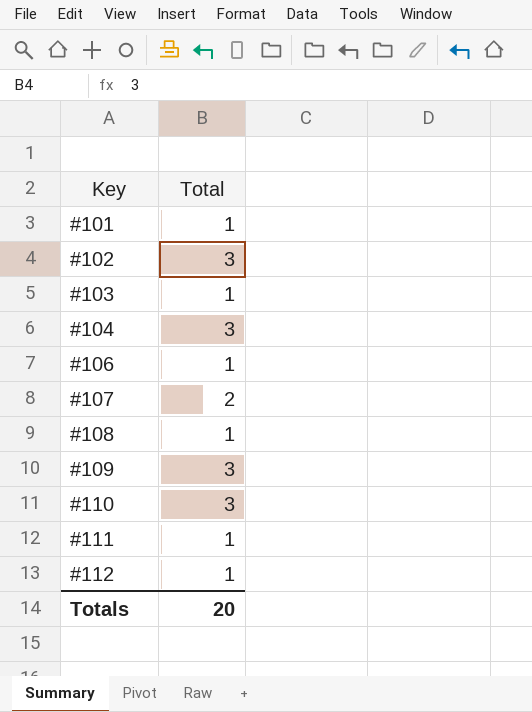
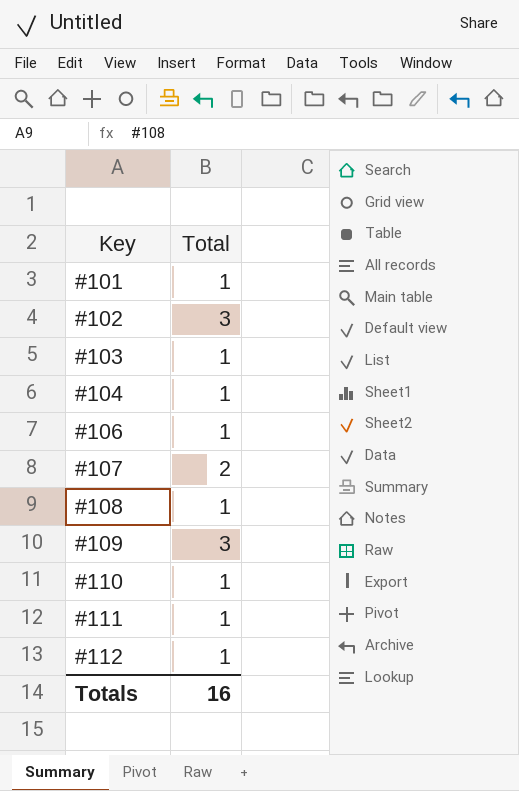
#104 | Total: 3 -> 1
#110 | Total: 3 -> 1
Totals | Total: 20 -> 16

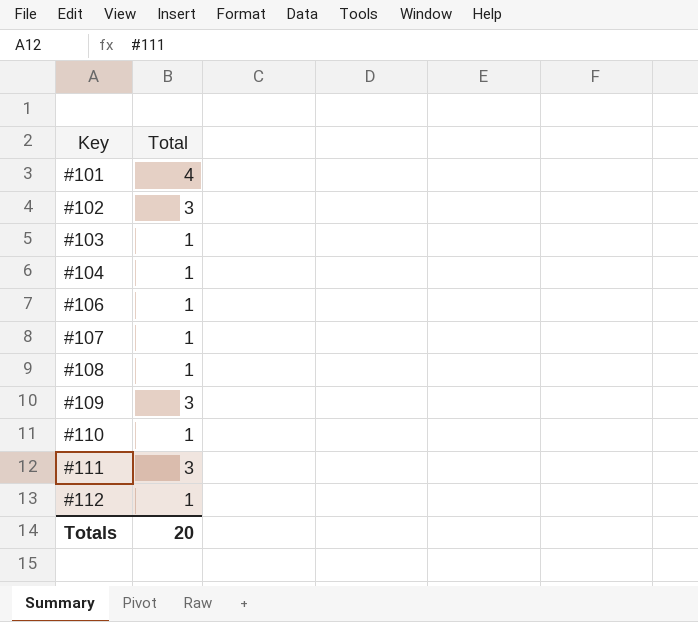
#101 | Total: 1 -> 4
#107 | Total: 2 -> 1
#111 | Total: 1 -> 3
Totals | Total: 16 -> 20

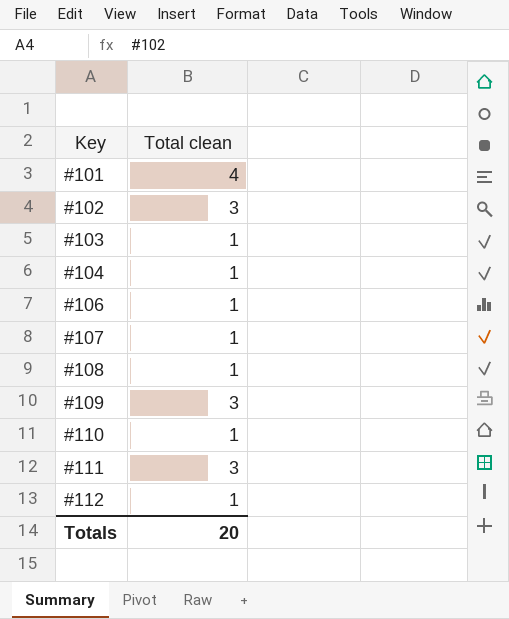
column name: Total -> Total clean

